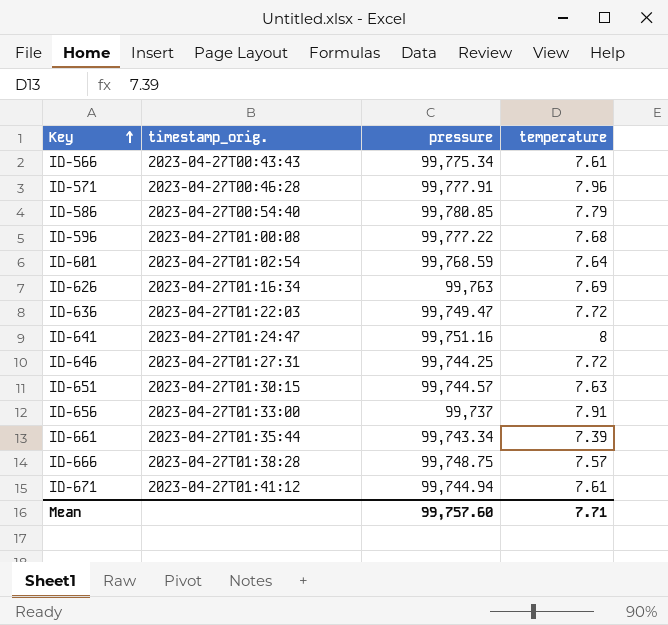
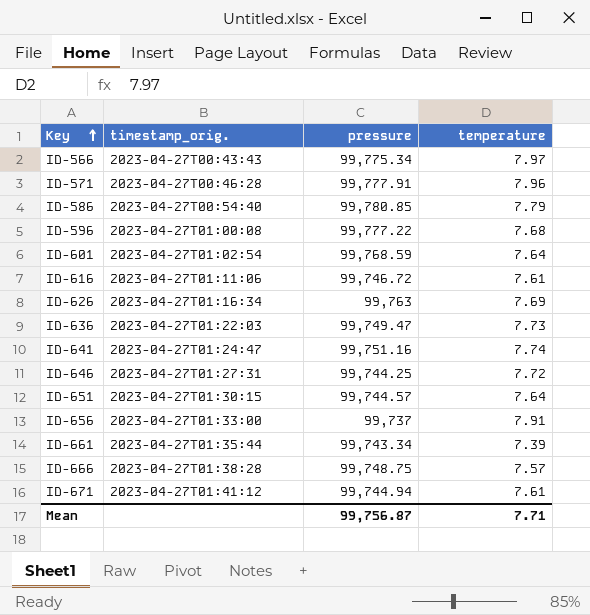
ID-566 | temperature: 7.61 -> 7.97
row ID-616: none -> 2023-04-27T01:11:06 | 99,746.72 | 7.61
ID-636 | temperature: 7.72 -> 7.73
ID-641 | temperature: 8 -> 7.74
ID-651 | temperature: 7.63 -> 7.64
Mean | pressure: 99,757.60 -> 99,756.87

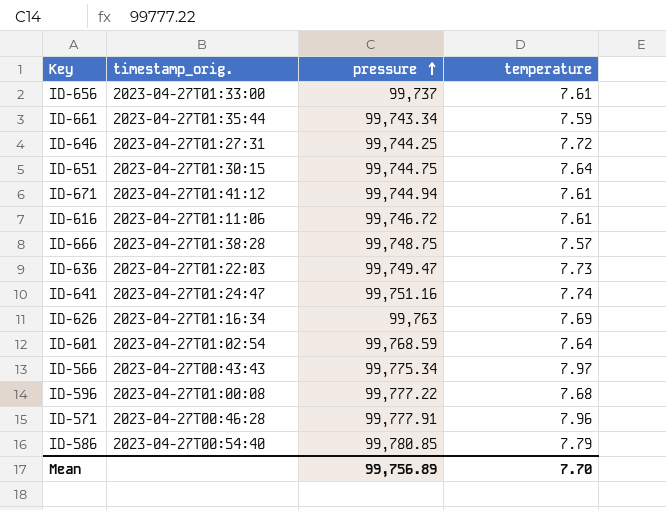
row order: Key ascending -> pressure ascending
ID-656 | temperature: 7.91 -> 7.61
ID-661 | temperature: 7.39 -> 7.59
ID-651 | pressure: 99,744.57 -> 99,744.75
Mean | pressure: 99,756.87 -> 99,756.89
Mean | temperature: 7.71 -> 7.70

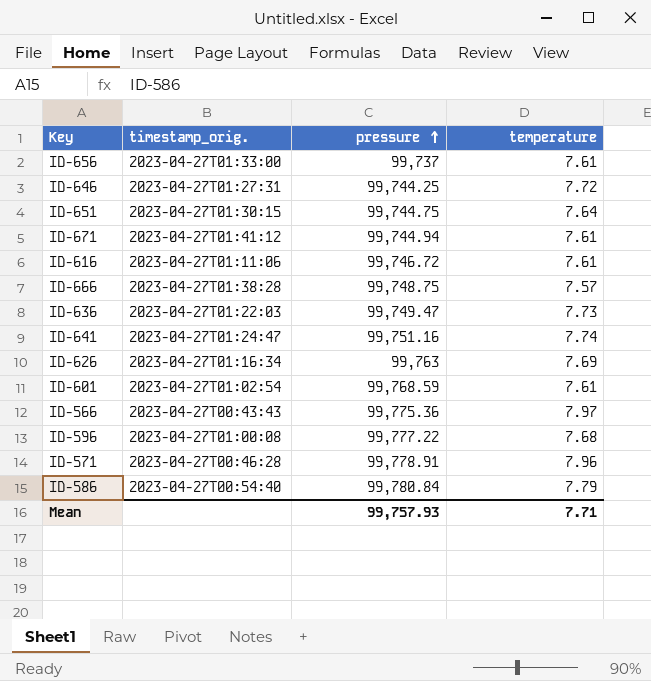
row ID-661: 2023-04-27T01:35:44 | 99,743.34 | 7.59 -> none
ID-601 | temperature: 7.64 -> 7.61
ID-566 | pressure: 99,775.34 -> 99,775.36
ID-571 | pressure: 99,777.91 -> 99,778.91
ID-586 | pressure: 99,780.85 -> 99,780.84
Mean | pressure: 99,756.89 -> 99,757.93
Mean | temperature: 7.70 -> 7.71

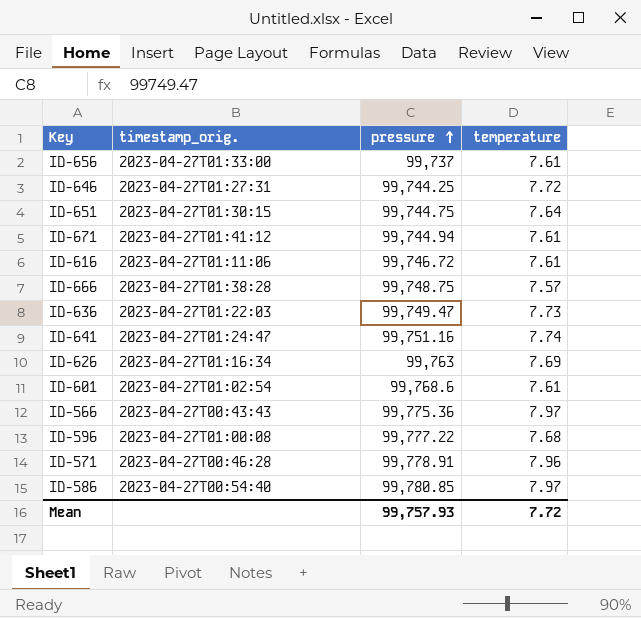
ID-601 | pressure: 99,768.59 -> 99,768.6
ID-586 | pressure: 99,780.84 -> 99,780.85
ID-586 | temperature: 7.79 -> 7.97
Mean | temperature: 7.71 -> 7.72

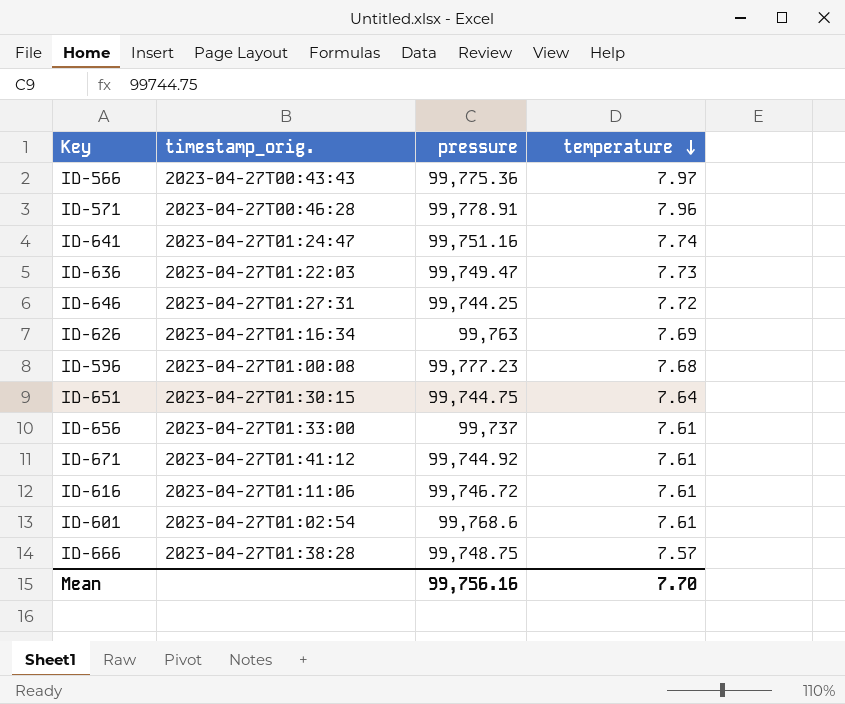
row order: pressure ascending -> temperature descending
row ID-586: 2023-04-27T00:54:40 | 99,780.85 | 7.97 -> none
ID-596 | pressure: 99,777.22 -> 99,777.23
ID-671 | pressure: 99,744.94 -> 99,744.92
Mean | pressure: 99,757.93 -> 99,756.16
Mean | temperature: 7.72 -> 7.70

